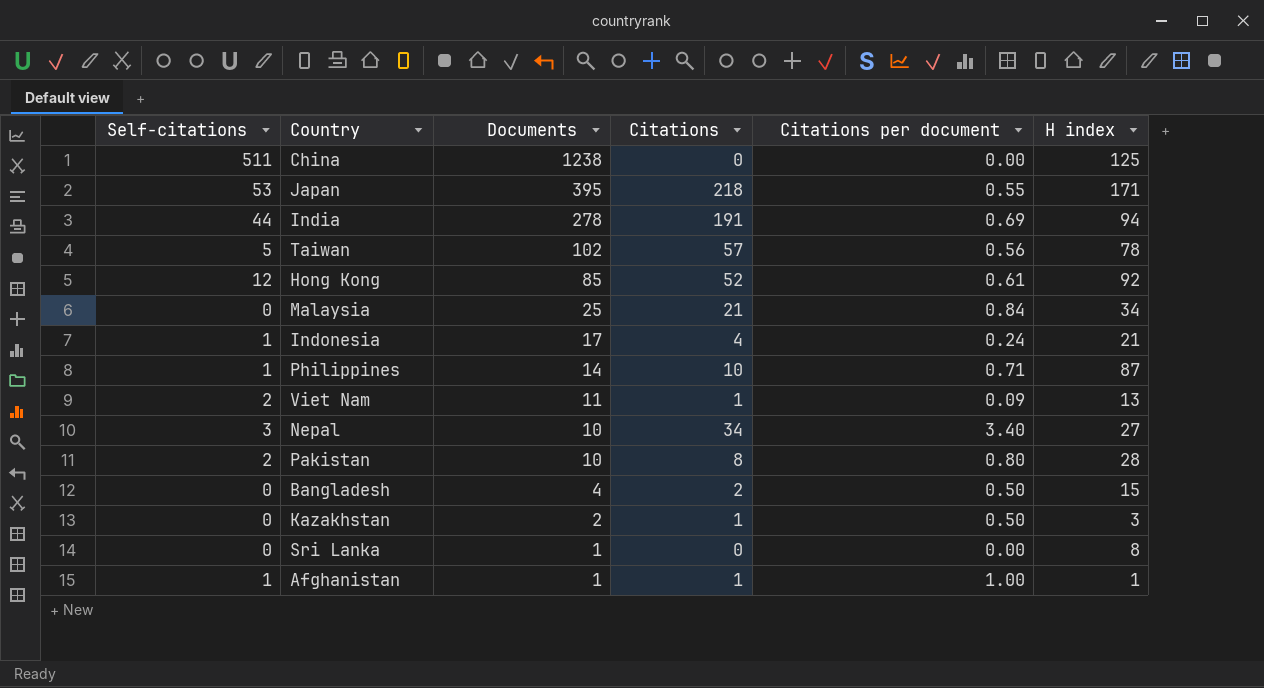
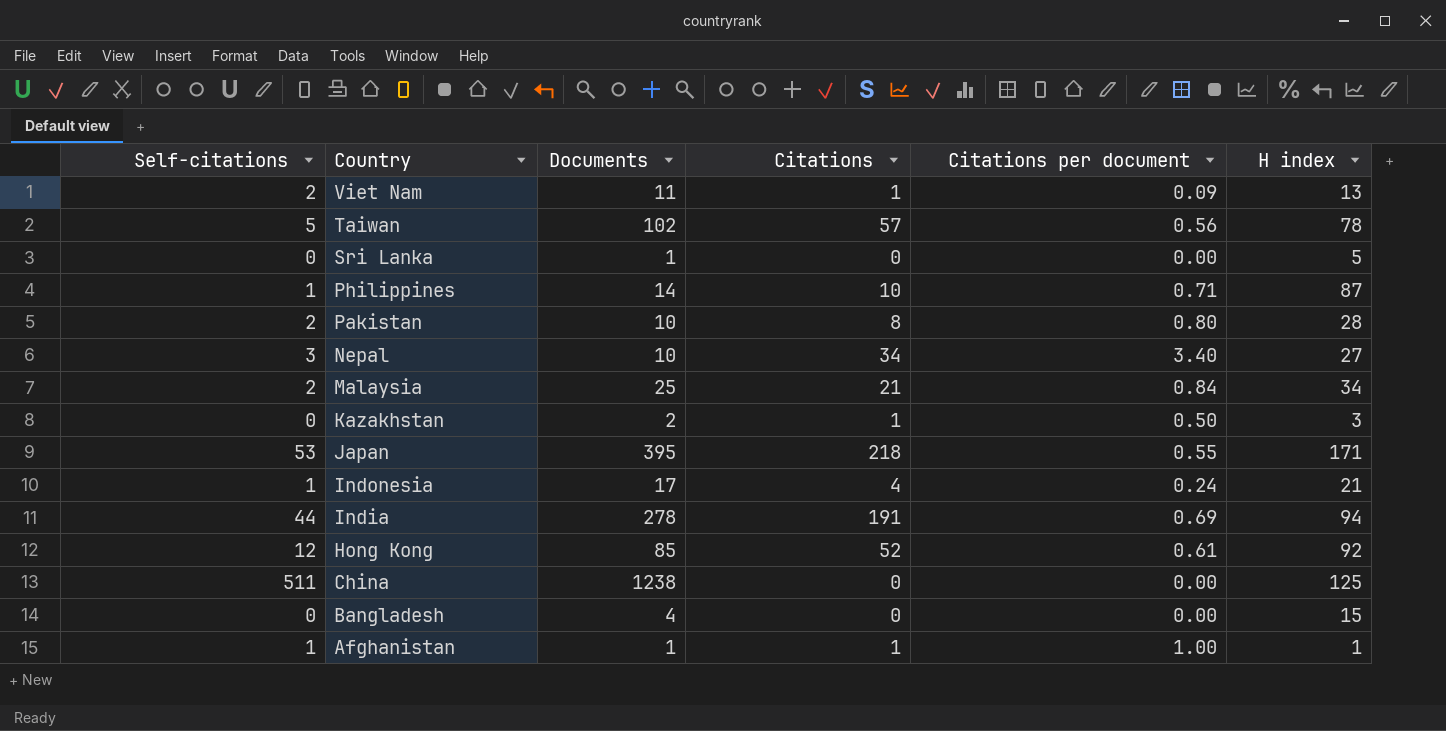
row order: Documents descending -> Country descending
Sri Lanka | H index: 8 -> 5
Malaysia | Self-citations: 0 -> 2
Bangladesh | Citations: 2 -> 0
Bangladesh | Citations per document: 0.50 -> 0.00

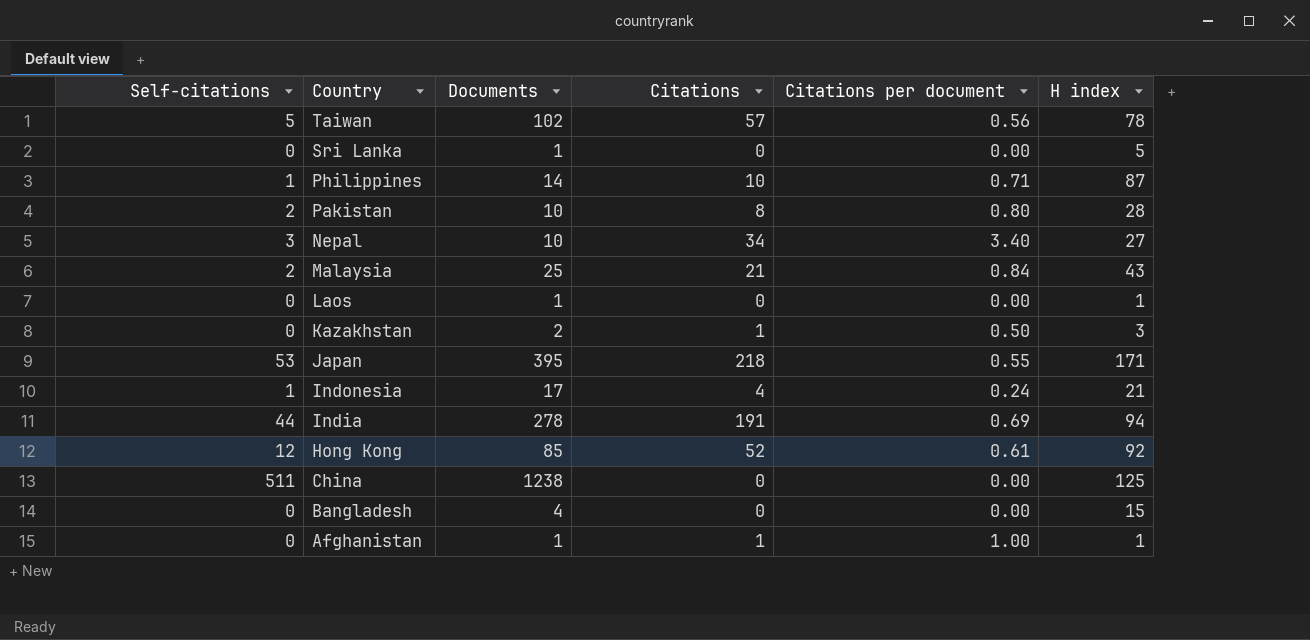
row Viet Nam: 2 | 11 | 1 | 0.09 | 13 -> none
Malaysia | H index: 34 -> 43
row Laos: none -> 0 | 1 | 0 | 0.00 | 1
Afghanistan | Self-citations: 1 -> 0

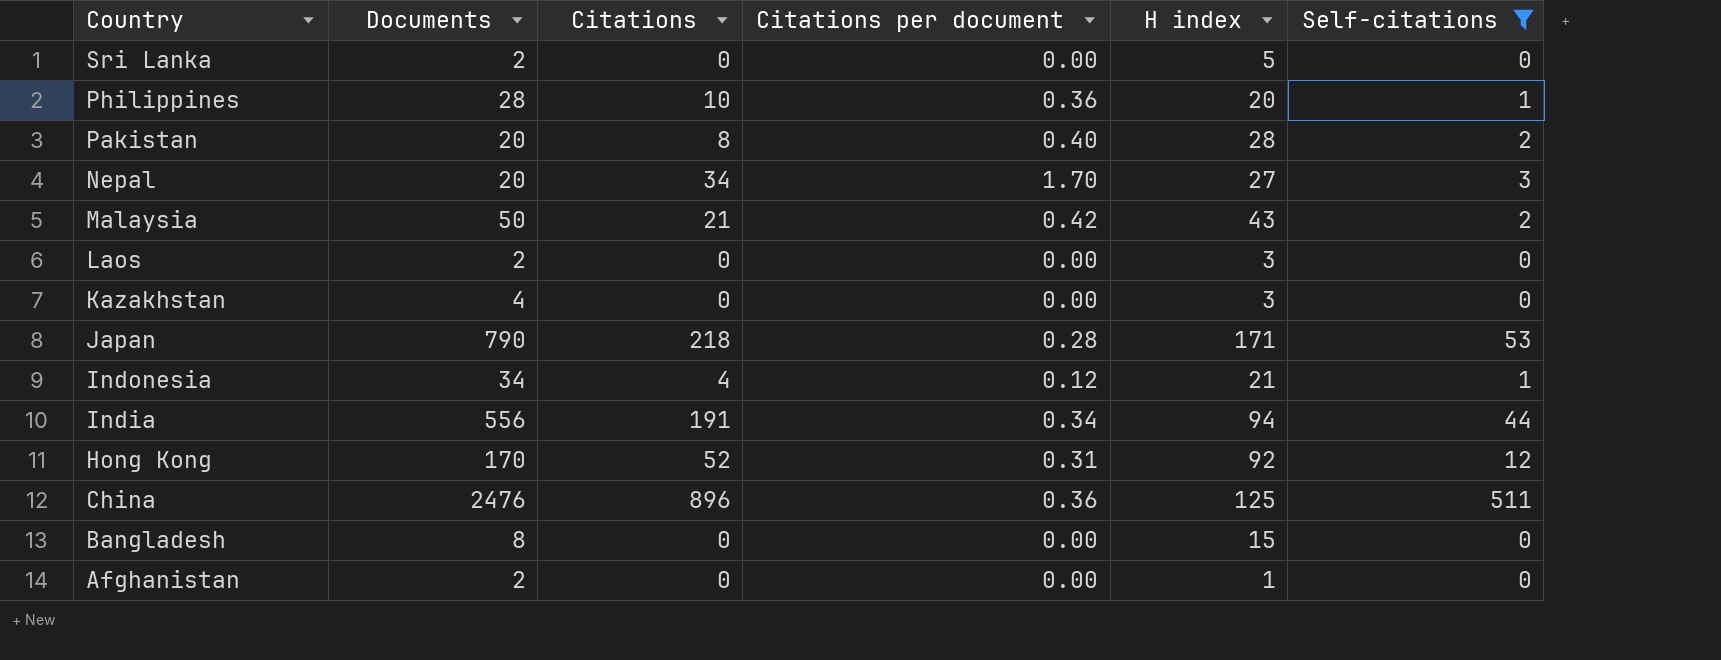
filter: none -> Self-citations != 5
column Self-citations | position: 1 -> 6
Sri Lanka | Documents: 1 -> 2
Philippines | Documents: 14 -> 28
Philippines | Citations per document: 0.71 -> 0.36
Philippines | H index: 87 -> 20
Pakistan | Documents: 10 -> 20
Pakistan | Citations per document: 0.80 -> 0.40
Nepal | Documents: 10 -> 20
Nepal | Citations per document: 3.40 -> 1.70
Malaysia | Documents: 25 -> 50
Malaysia | Citations per document: 0.84 -> 0.42
Laos | Documents: 1 -> 2
Laos | H index: 1 -> 3
Kazakhstan | Documents: 2 -> 4
Kazakhstan | Citations: 1 -> 0
Kazakhstan | Citations per document: 0.50 -> 0.00
Japan | Documents: 395 -> 790
Japan | Citations per document: 0.55 -> 0.28
Indonesia | Documents: 17 -> 34
Indonesia | Citations per document: 0.24 -> 0.12
India | Documents: 278 -> 556
India | Citations per document: 0.69 -> 0.34
Hong Kong | Documents: 85 -> 170
Hong Kong | Citations per document: 0.61 -> 0.31
China | Documents: 1238 -> 2476
China | Citations: 0 -> 896
China | Citations per document: 0.00 -> 0.36
Bangladesh | Documents: 4 -> 8
Afghanistan | Documents: 1 -> 2
Afghanistan | Citations: 1 -> 0
Afghanistan | Citations per document: 1.00 -> 0.00

